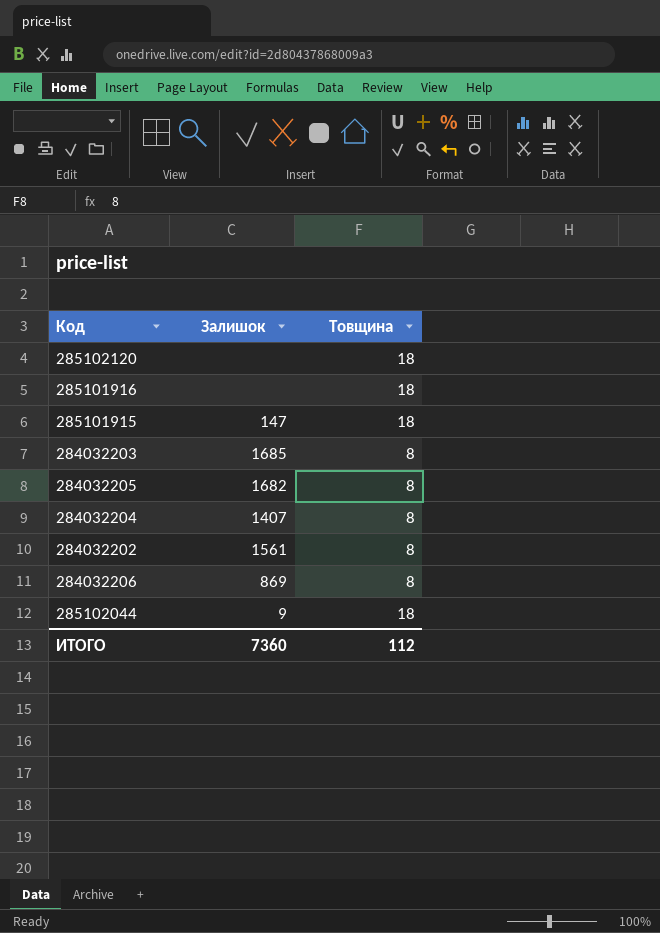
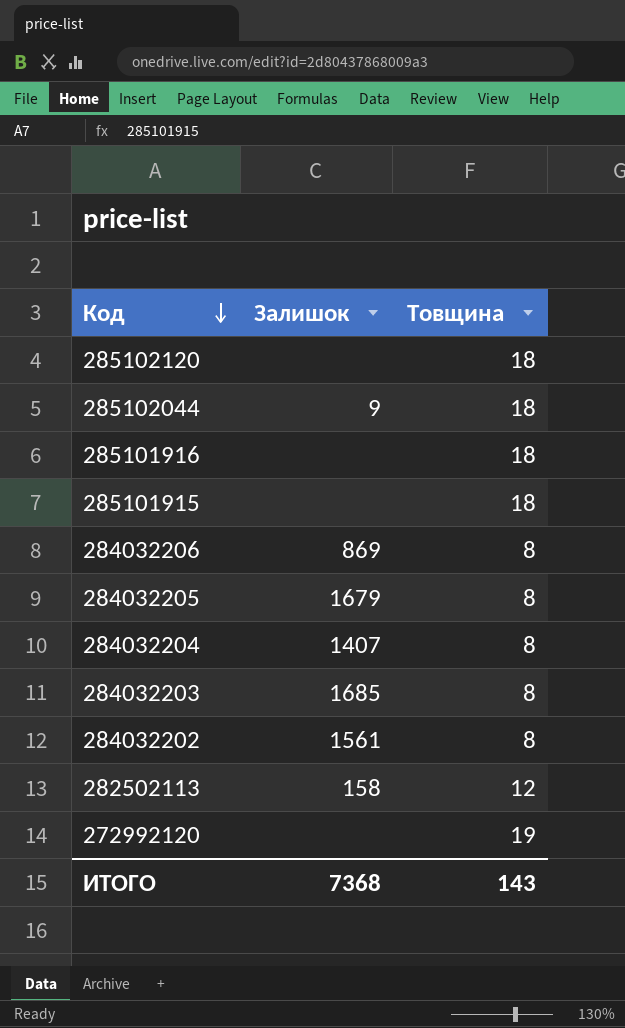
row order: none -> Код descending
285101915 | Залишок: 147 -> none
284032205 | Залишок: 1682 -> 1679
row 282502113: none -> 158 | 12
row 272992120: none -> none | 19
ИТОГО | Залишок: 7360 -> 7368
ИТОГО | Товщина: 112 -> 143

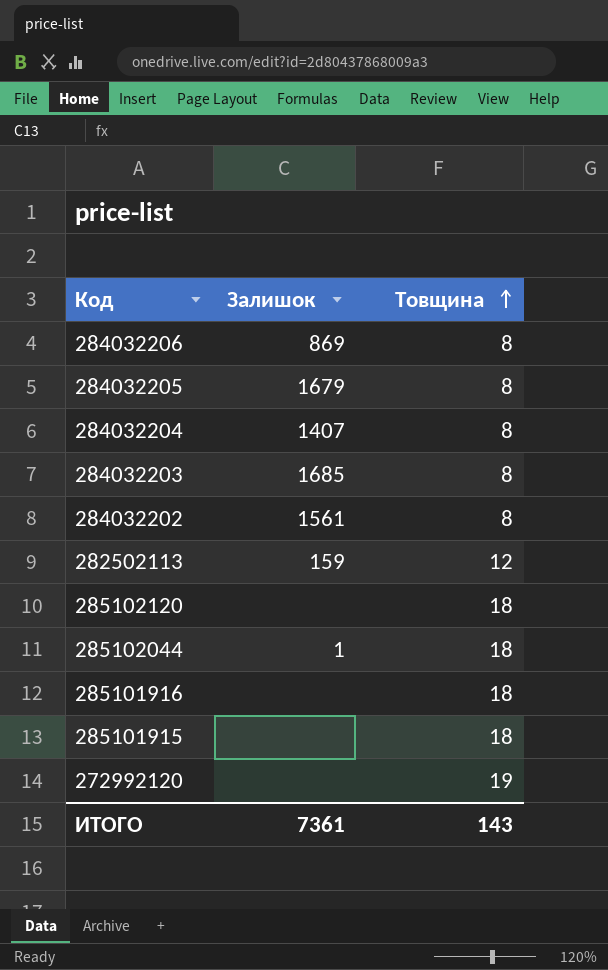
row order: Код descending -> Товщина ascending
282502113 | Залишок: 158 -> 159
285102044 | Залишок: 9 -> 1
ИТОГО | Залишок: 7368 -> 7361

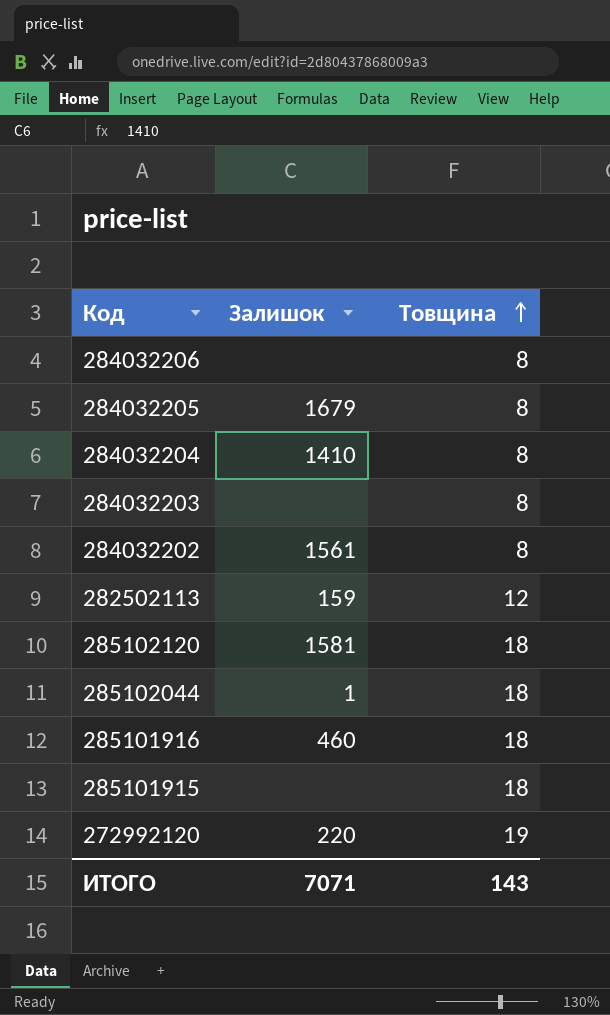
284032206 | Залишок: 869 -> none
284032204 | Залишок: 1407 -> 1410
284032203 | Залишок: 1685 -> none
285102120 | Залишок: none -> 1581
285101916 | Залишок: none -> 460
272992120 | Залишок: none -> 220
ИТОГО | Залишок: 7361 -> 7071

